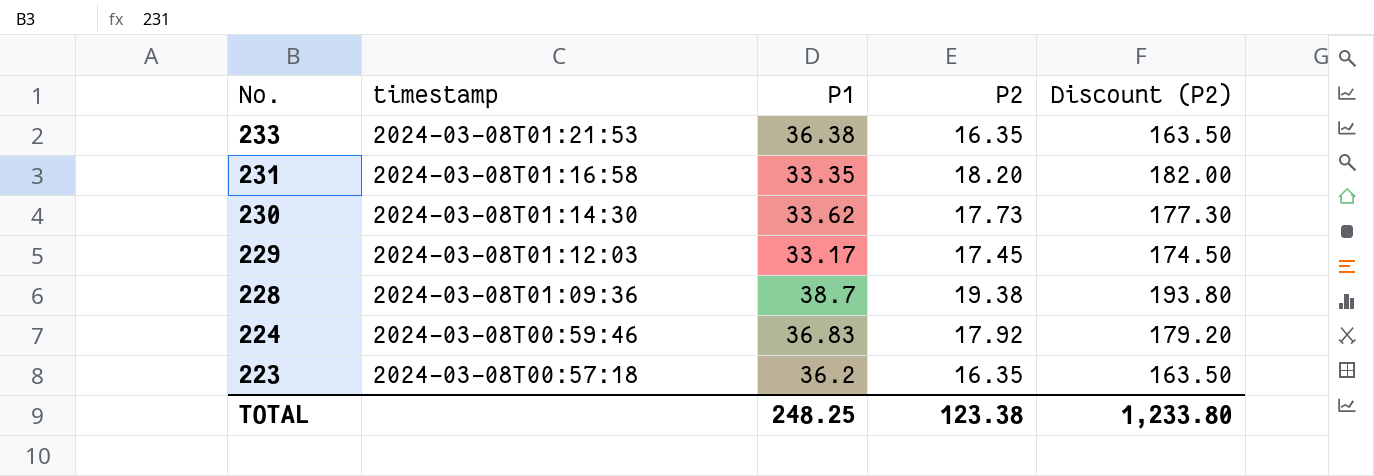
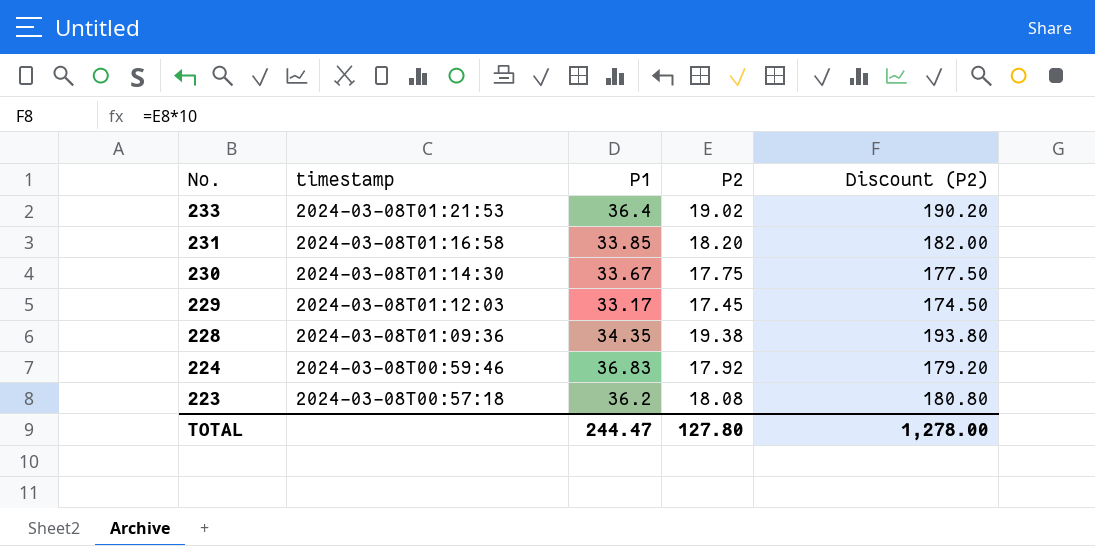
233 | P1: 36.38 -> 36.4
233 | P2: 16.35 -> 19.02
233 | Discount (P2): 163.50 -> 190.20
231 | P1: 33.35 -> 33.85
230 | P1: 33.62 -> 33.67
230 | P2: 17.73 -> 17.75
230 | Discount (P2): 177.30 -> 177.50
228 | P1: 38.7 -> 34.35
223 | P2: 16.35 -> 18.08
223 | Discount (P2): 163.50 -> 180.80
TOTAL | P1: 248.25 -> 244.47
TOTAL | P2: 123.38 -> 127.80
TOTAL | Discount (P2): 1,233.80 -> 1,278.00

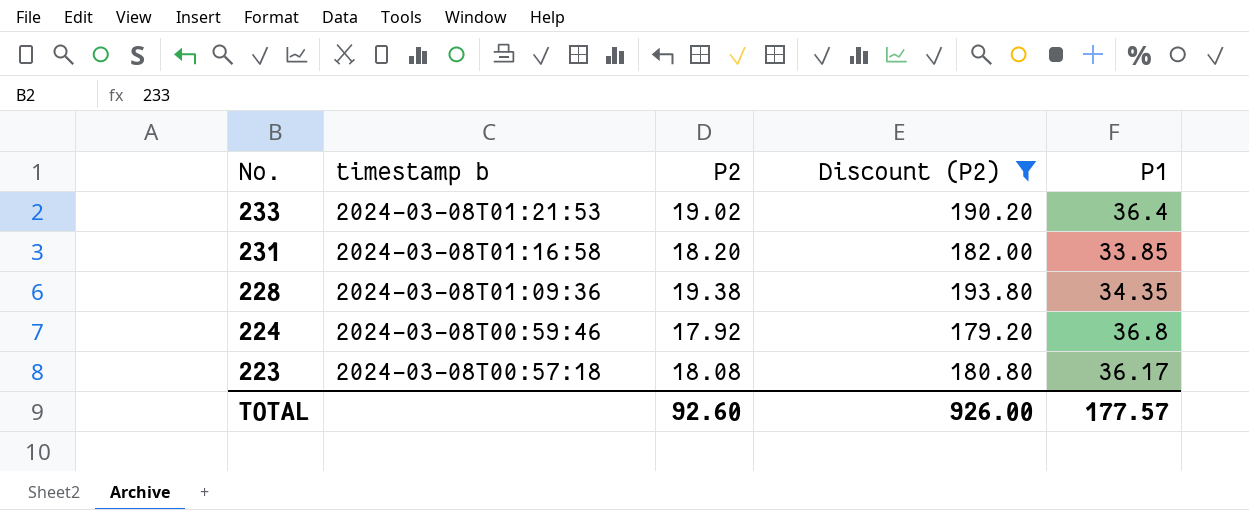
filter: none -> Discount (P2) >= 179.20
column name: timestamp -> timestamp b
column P1 | position: 3 -> 5
224 | P1: 36.83 -> 36.8
223 | P1: 36.2 -> 36.17
TOTAL | P2: 127.80 -> 92.60
TOTAL | Discount (P2): 1,278.00 -> 926.00
TOTAL | P1: 244.47 -> 177.57

